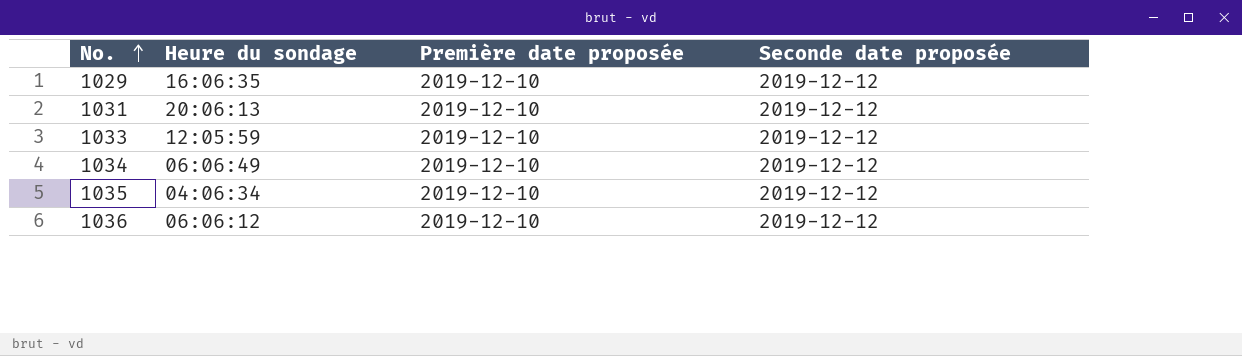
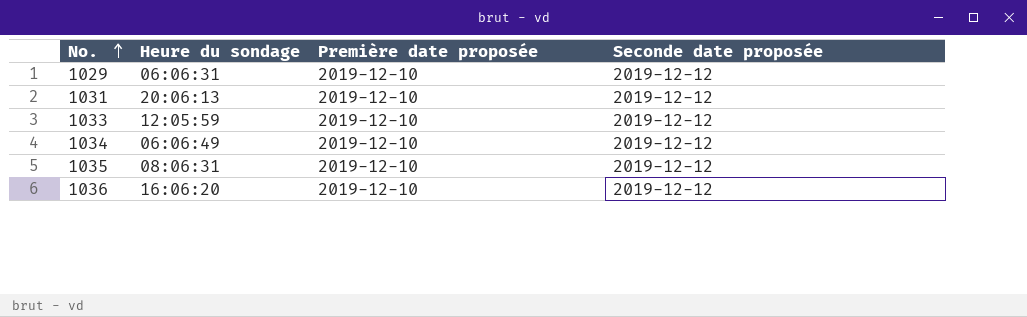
1029 | Heure du sondage: 16:06:35 -> 06:06:31
1035 | Heure du sondage: 04:06:34 -> 08:06:31
1036 | Heure du sondage: 06:06:12 -> 16:06:20

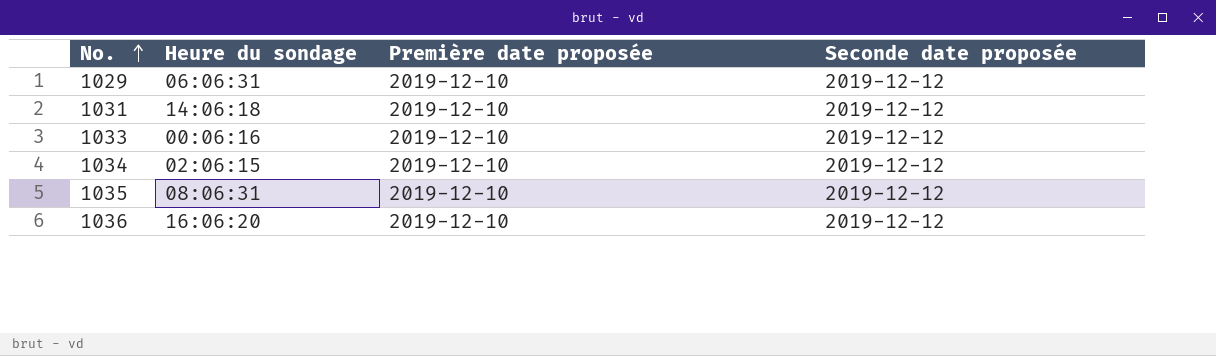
1031 | Heure du sondage: 20:06:13 -> 14:06:18
1033 | Heure du sondage: 12:05:59 -> 00:06:16
1034 | Heure du sondage: 06:06:49 -> 02:06:15

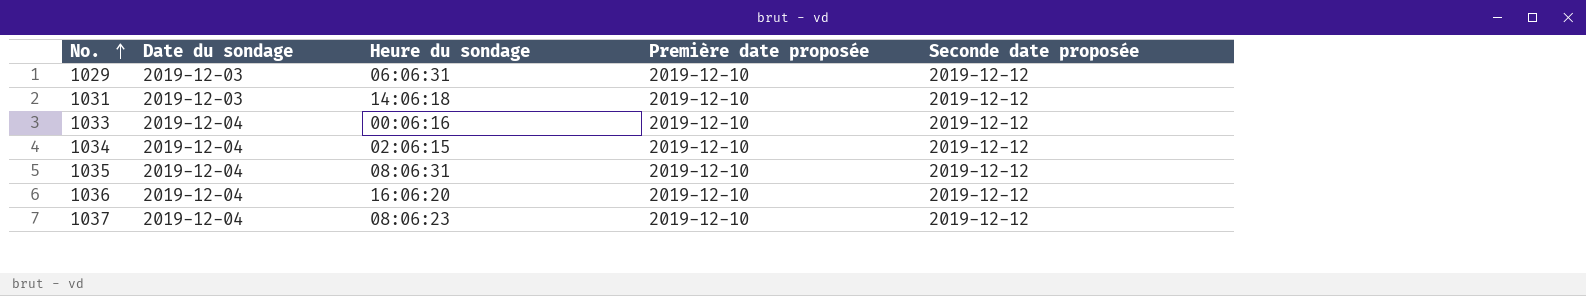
column Date du sondage | position: none -> 2
row 1037: none -> 2019-12-04 | 08:06:23 | 2019-12-10 | 2019-12-12

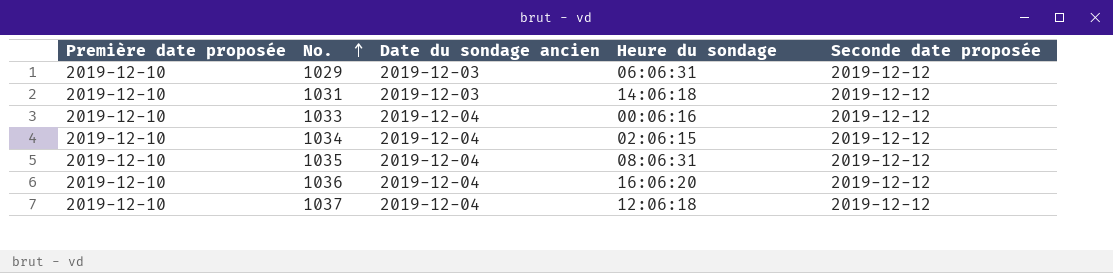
column Première date proposée | position: 4 -> 1
column name: Date du sondage -> Date du sondage ancien
1037 | Heure du sondage: 08:06:23 -> 12:06:18

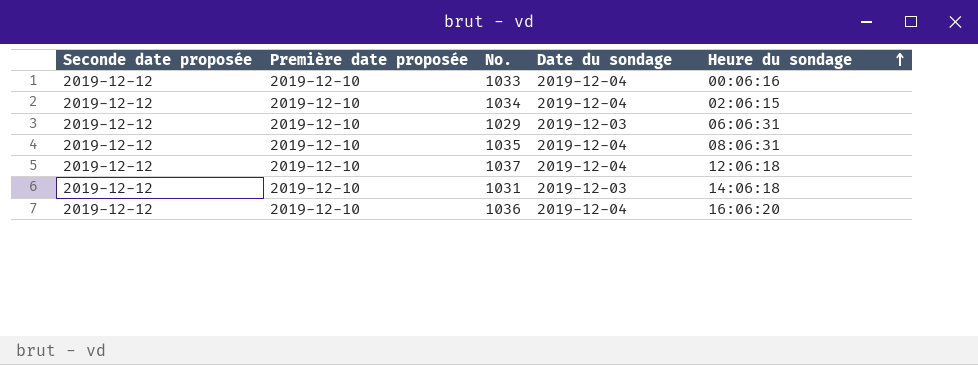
row order: No. ascending -> Heure du sondage ascending
column Seconde date proposée | position: 5 -> 1
column name: Date du sondage ancien -> Date du sondage

